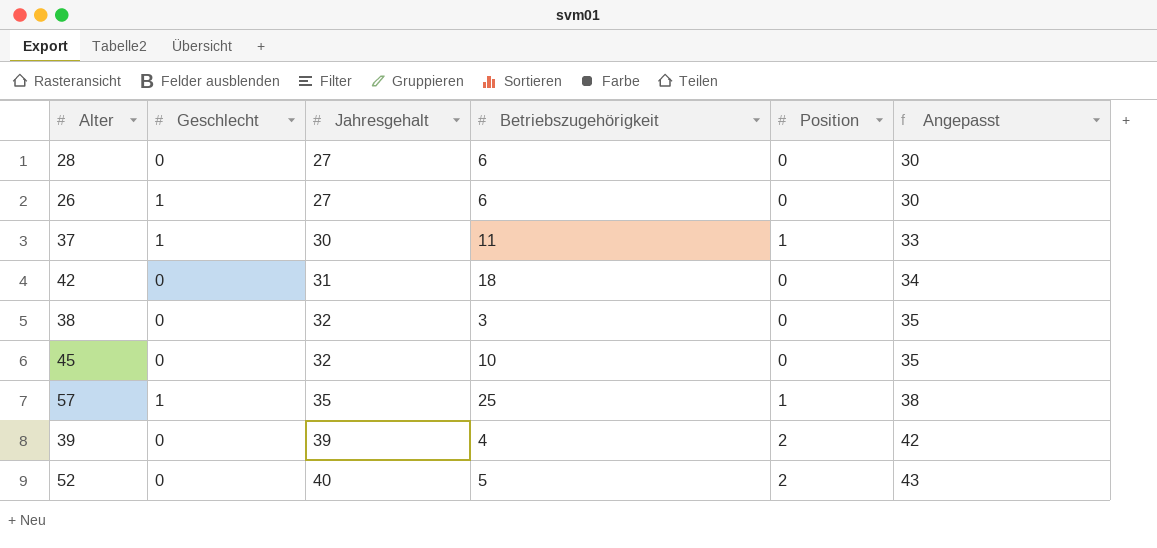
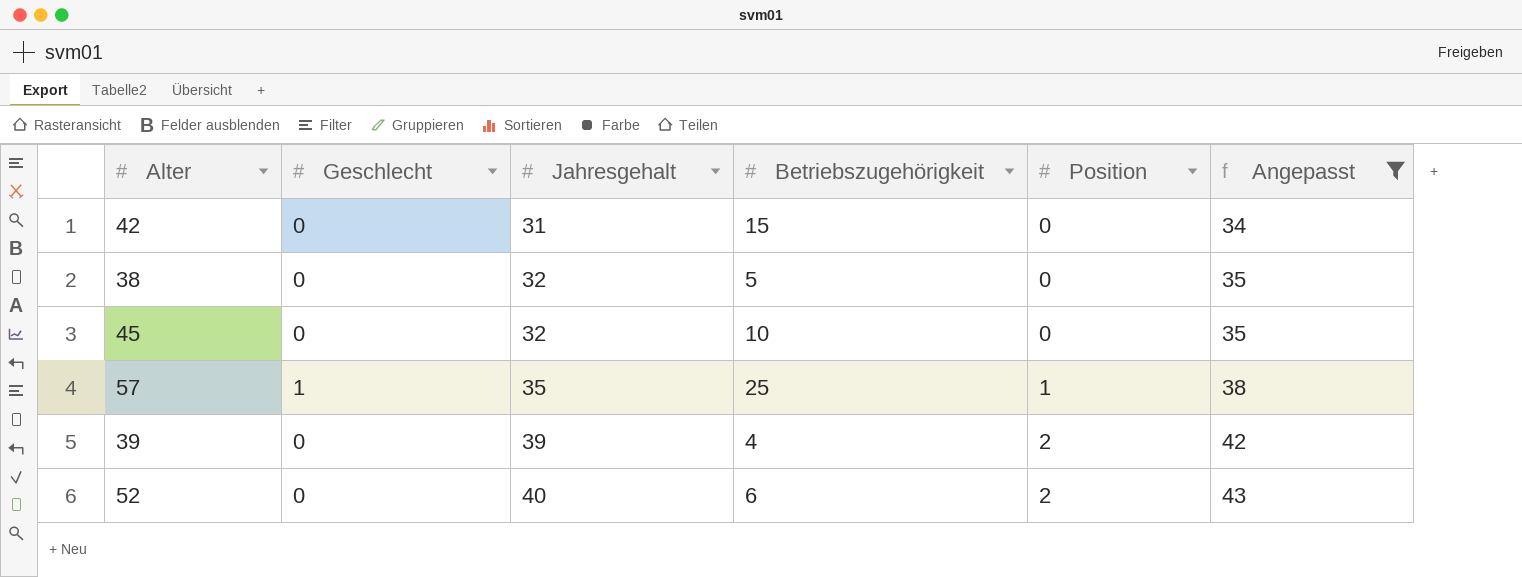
filter: none -> Angepasst >= 34
42 | Betriebszugehörigkeit: 18 -> 15
38 | Betriebszugehörigkeit: 3 -> 5
52 | Betriebszugehörigkeit: 5 -> 6

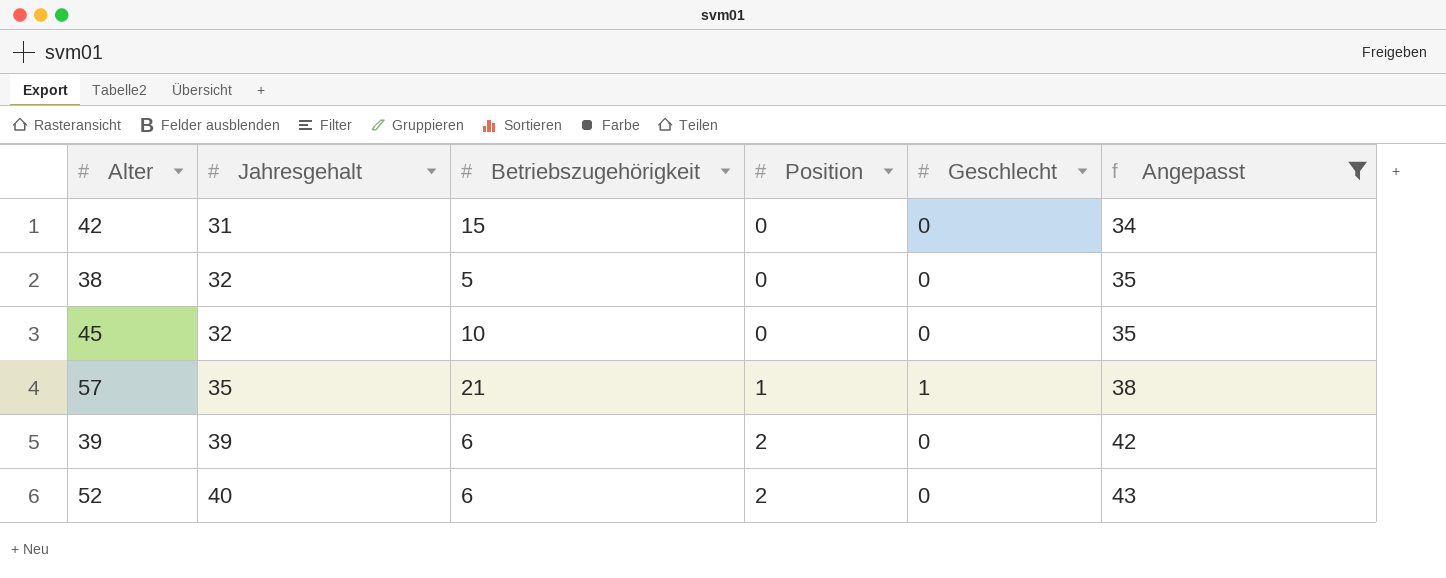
column Geschlecht | position: 2 -> 5
57 | Betriebszugehörigkeit: 25 -> 21
39 | Betriebszugehörigkeit: 4 -> 6

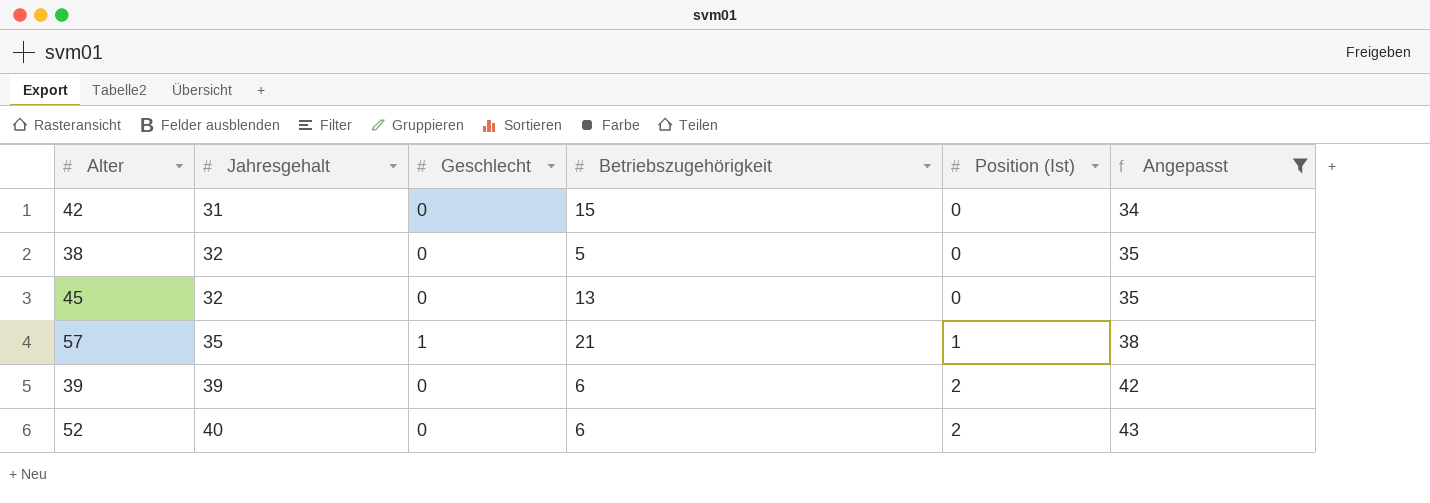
column Geschlecht | position: 5 -> 3
column name: Position -> Position (Ist)
45 | Betriebszugehörigkeit: 10 -> 13

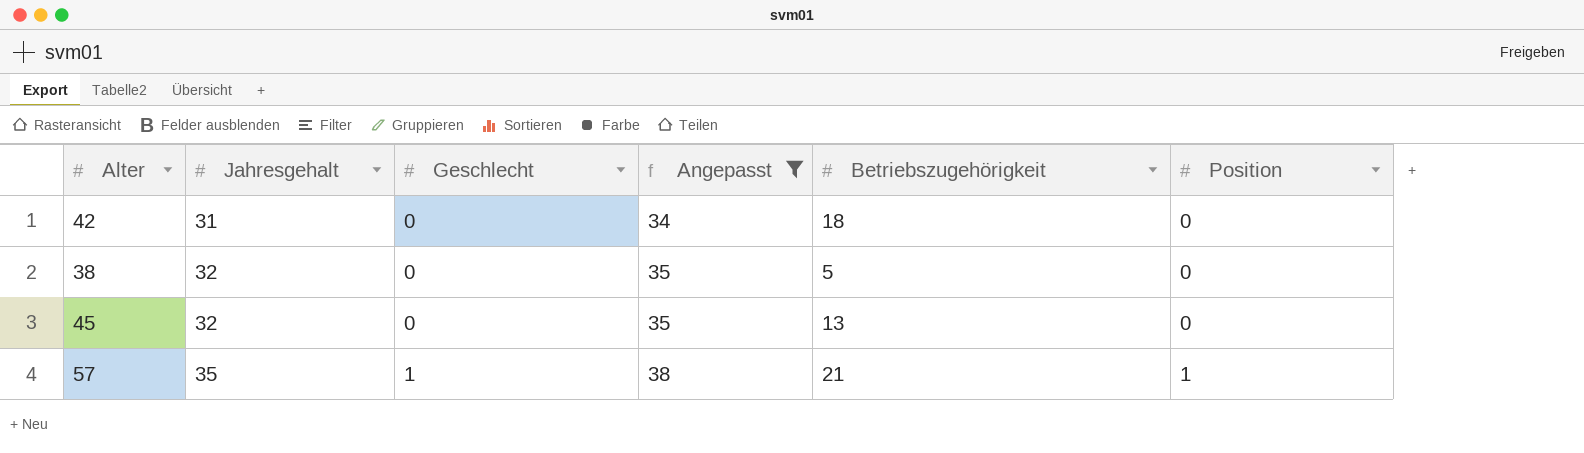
column Angepasst | position: 6 -> 4
column name: Position (Ist) -> Position
row 39: 39 | 0 | 6 | 2 | 42 -> none
row 52: 40 | 0 | 6 | 2 | 43 -> none
42 | Betriebszugehörigkeit: 15 -> 18

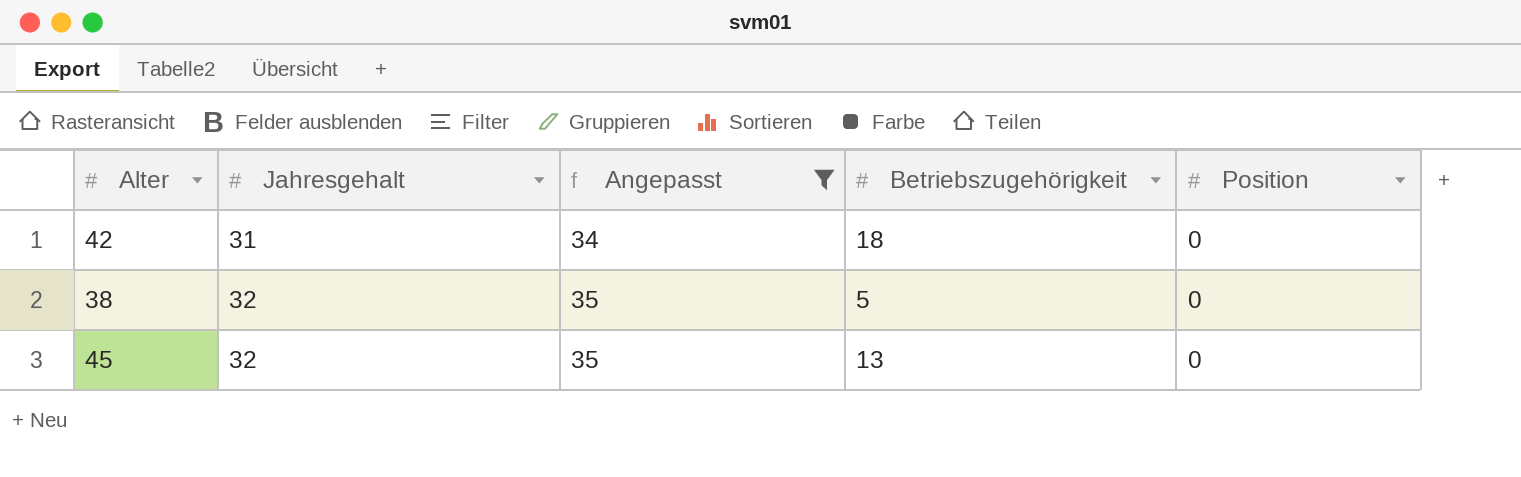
column Geschlecht | position: 3 -> none
row 57: 35 | 1 | 38 | 21 | 1 -> none

